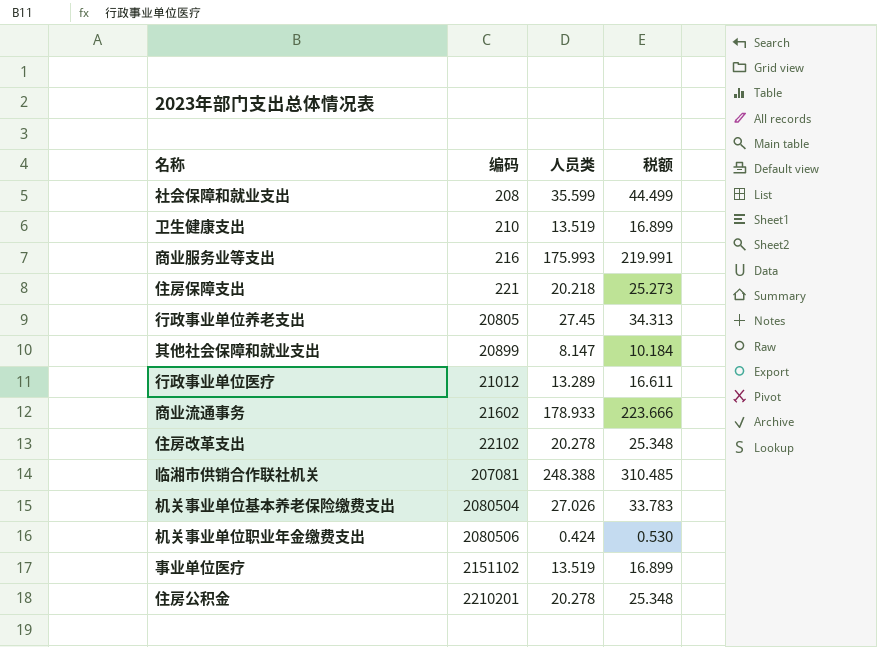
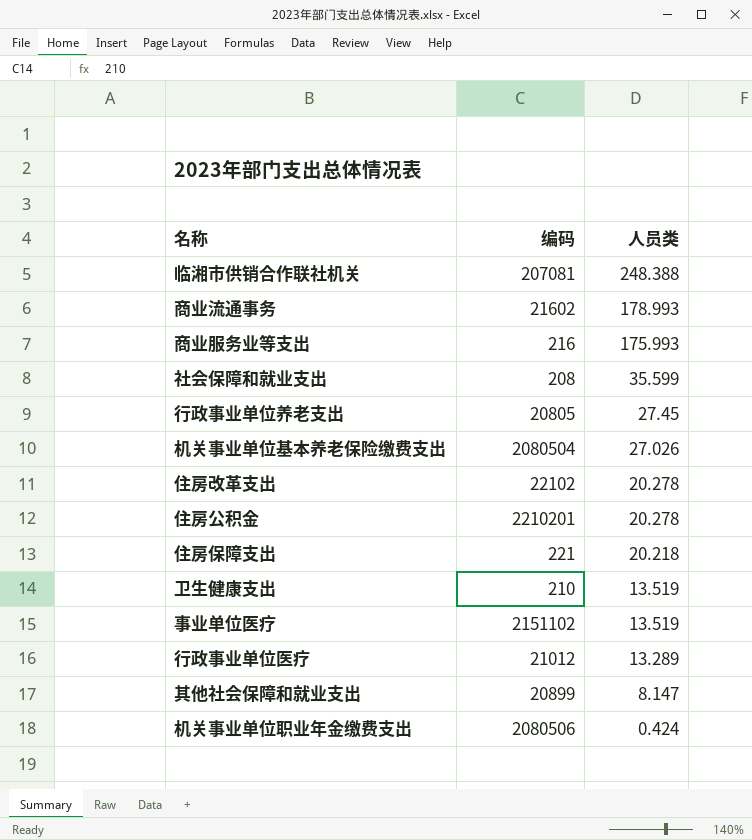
row order: 编码 ascending -> 人员类 descending
column 税额 | formula: [人员类] * 1.25 -> none
商业流通事务 | 人员类: 178.933 -> 178.993

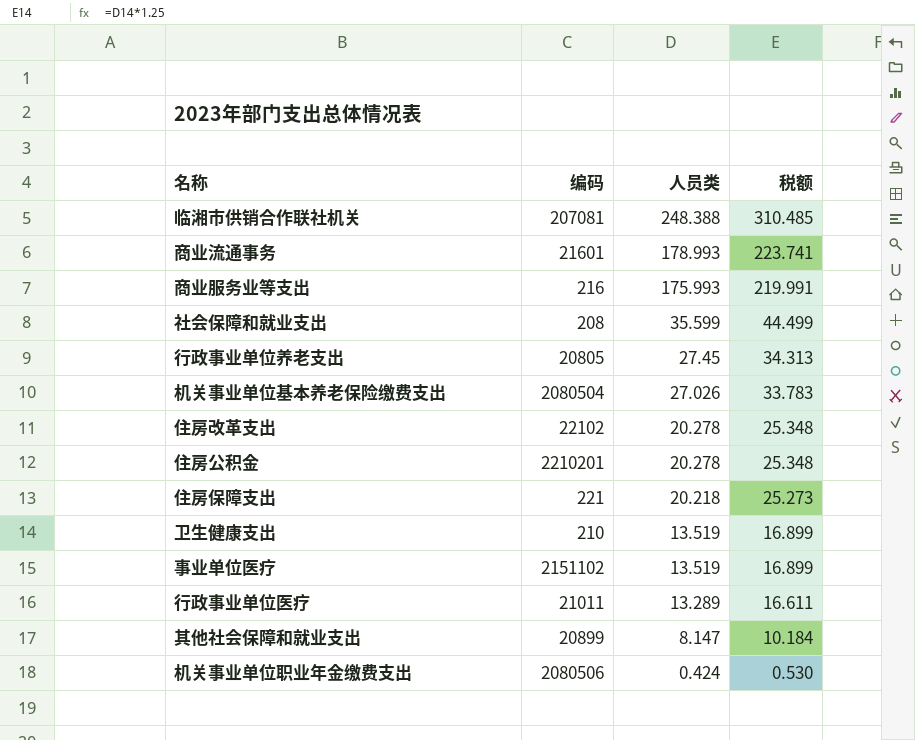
column 税额 | formula: none -> [人员类] * 1.25
商业流通事务 | 编码: 21602 -> 21601
行政事业单位医疗 | 编码: 21012 -> 21011

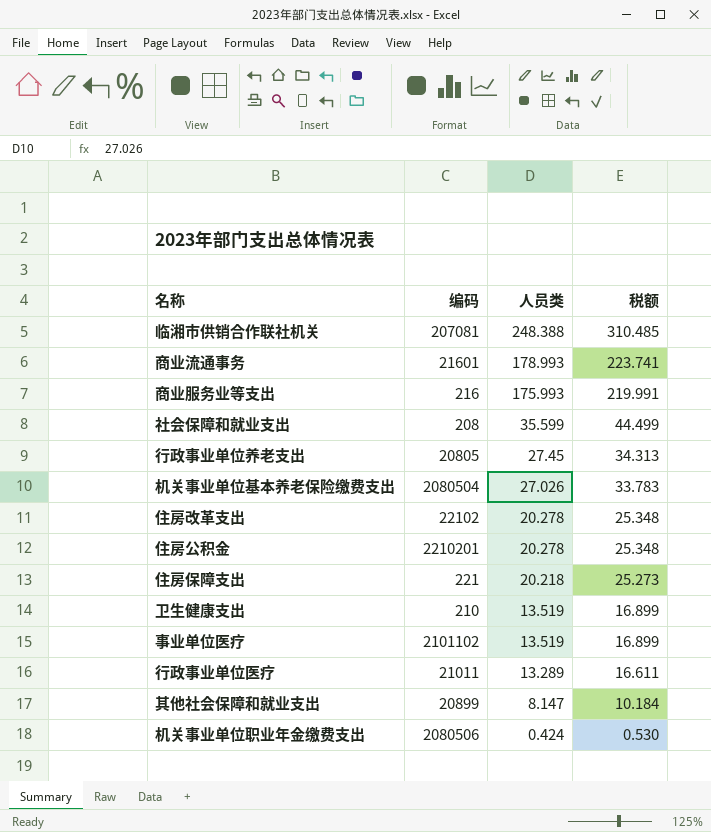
事业单位医疗 | 编码: 2151102 -> 2101102

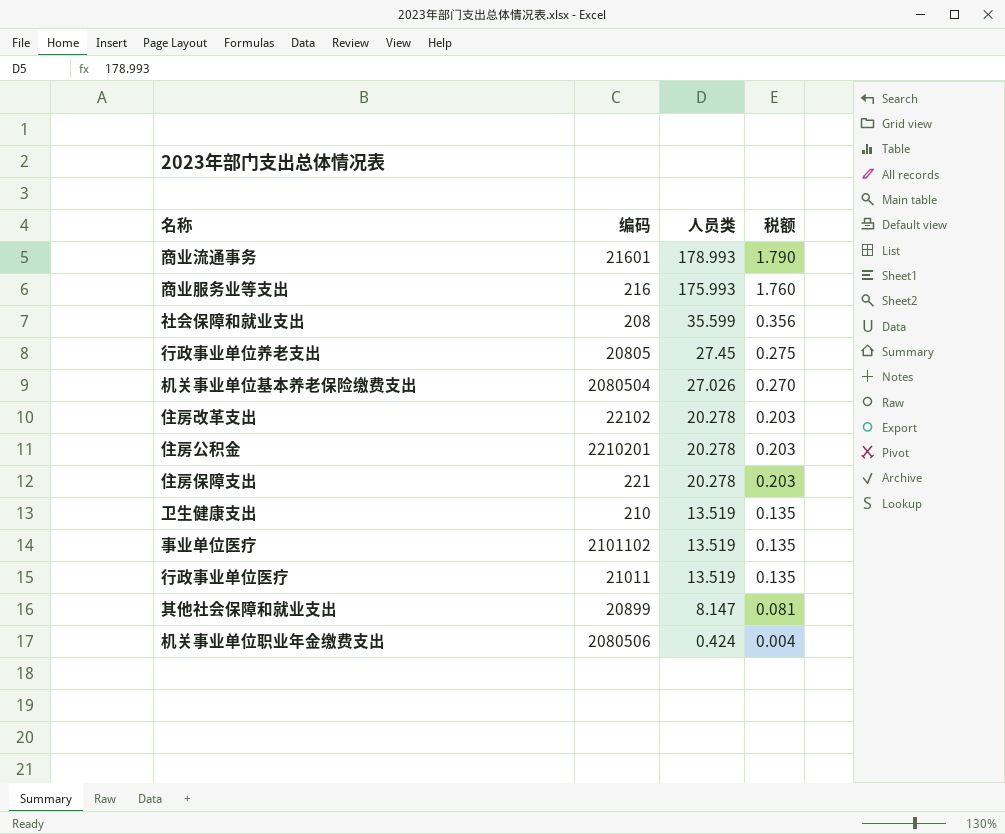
column 税额 | formula: [人员类] * 1.25 -> [人员类] * 0.01
row 临湘市供销合作联社机关: 207081 | 248.388 | 310.485 -> none
住房保障支出 | 人员类: 20.218 -> 20.278
行政事业单位医疗 | 人员类: 13.289 -> 13.519

